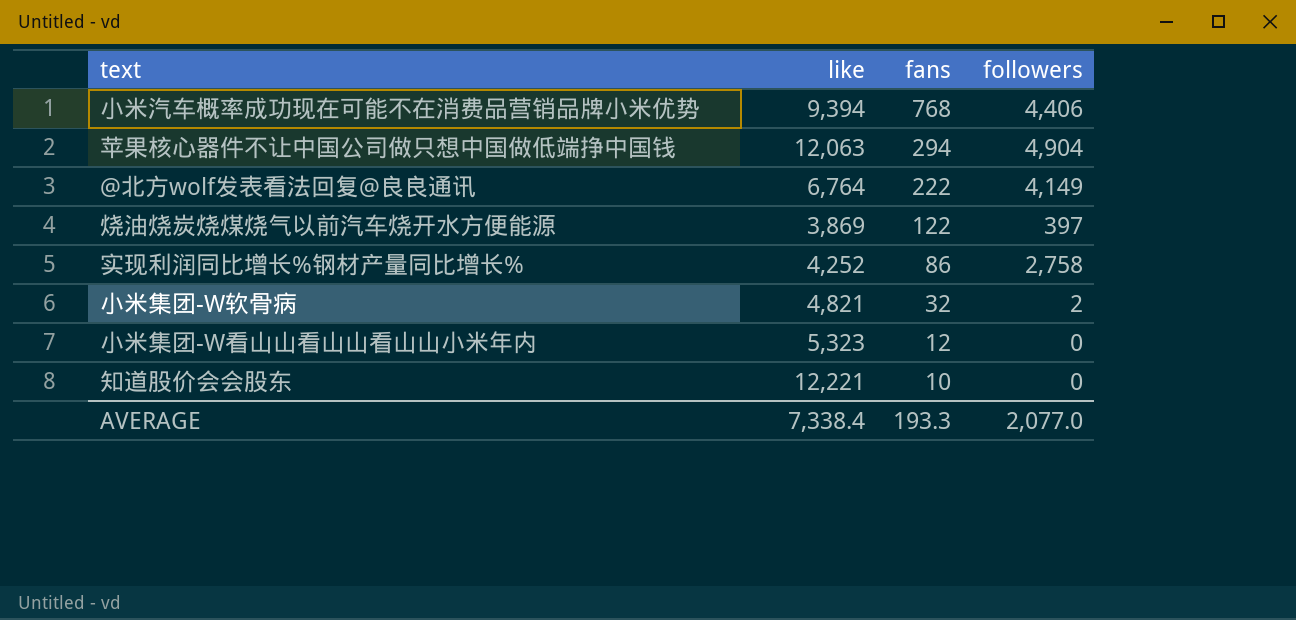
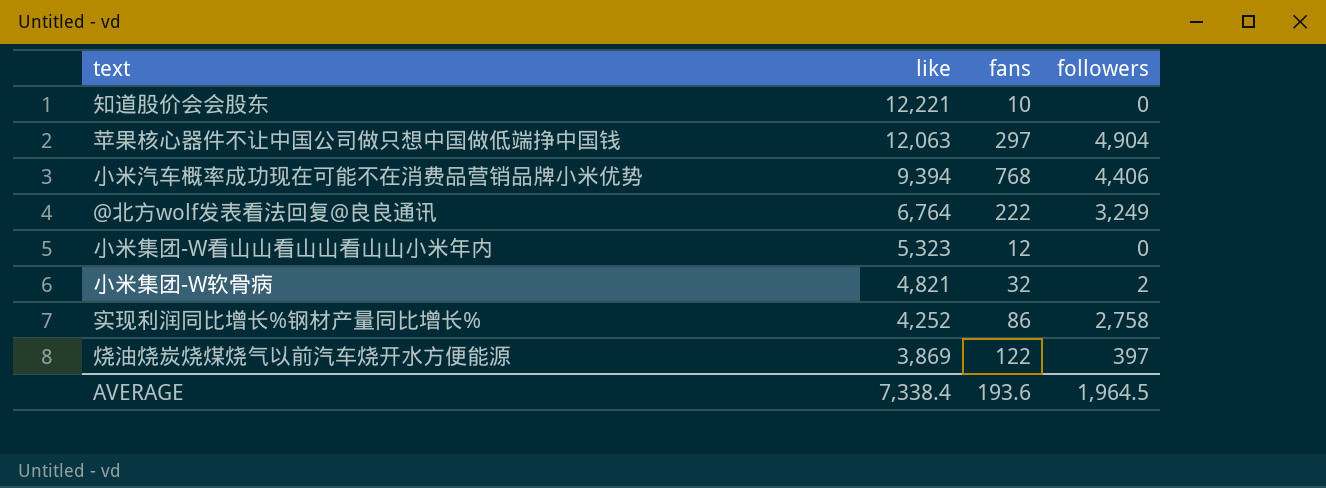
row order: fans descending -> like descending
苹果核心器件不让中国公司做只想中国做低端挣中国钱 | fans: 294 -> 297
@北方wolf发表看法回复@良良通讯 | followers: 4,149 -> 3,249
AVERAGE | fans: 193.3 -> 193.6
AVERAGE | followers: 2,077.0 -> 1,964.5

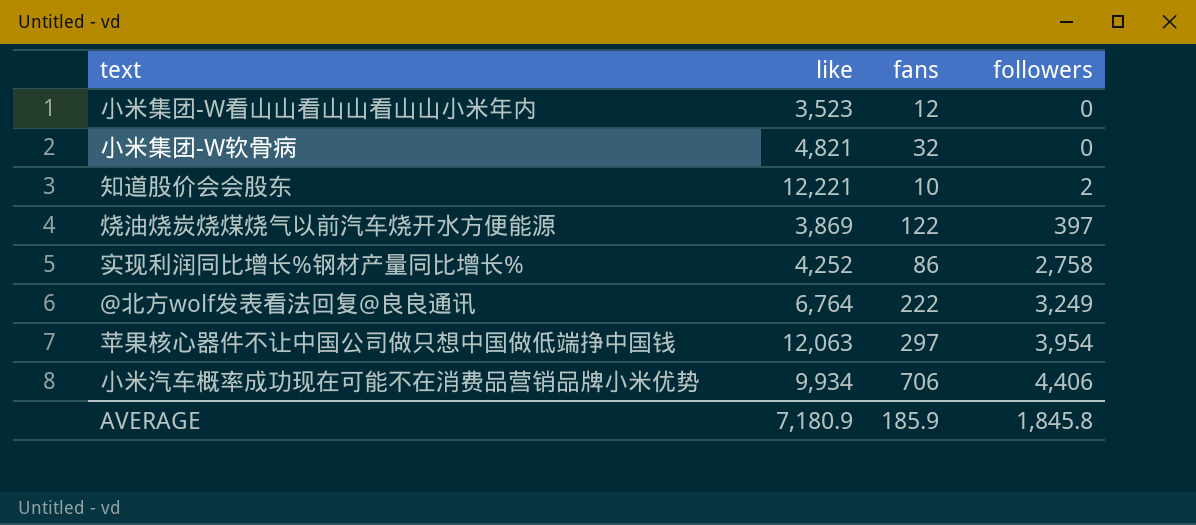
row order: like descending -> followers ascending
小米集团-W看山山看山山看山山小米年内 | like: 5,323 -> 3,523
小米集团-W软骨病 | followers: 2 -> 0
知道股价会会股东 | followers: 0 -> 2
苹果核心器件不让中国公司做只想中国做低端挣中国钱 | followers: 4,904 -> 3,954
小米汽车概率成功现在可能不在消费品营销品牌小米优势 | like: 9,394 -> 9,934
小米汽车概率成功现在可能不在消费品营销品牌小米优势 | fans: 768 -> 706
AVERAGE | like: 7,338.4 -> 7,180.9
AVERAGE | fans: 193.6 -> 185.9
AVERAGE | followers: 1,964.5 -> 1,845.8

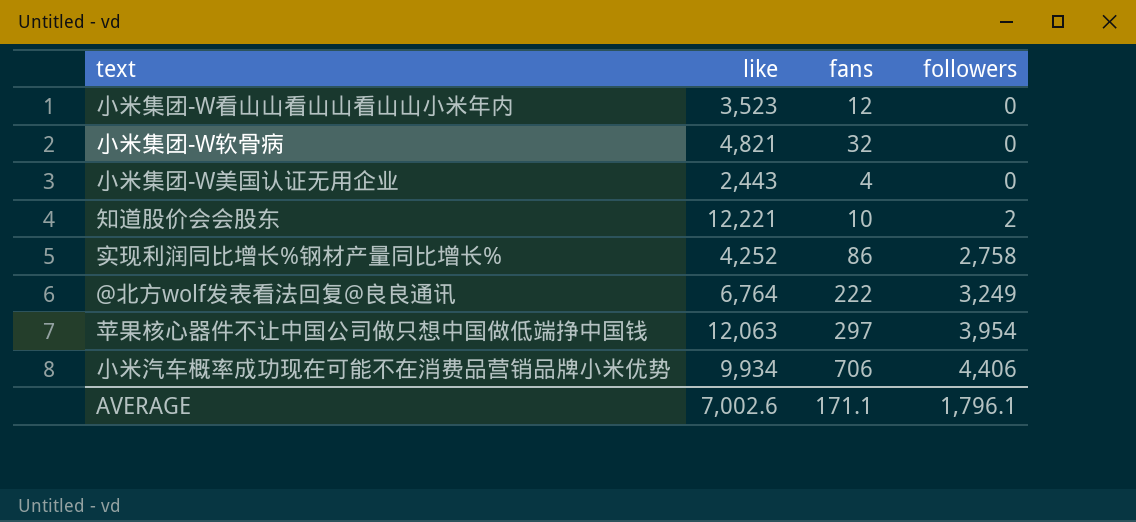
row 烧油烧炭烧煤烧气以前汽车烧开水方便能源: 3,869 | 122 | 397 -> none
row 小米集团-W美国认证无用企业: none -> 2,443 | 4 | 0
AVERAGE | like: 7,180.9 -> 7,002.6
AVERAGE | fans: 185.9 -> 171.1
AVERAGE | followers: 1,845.8 -> 1,796.1

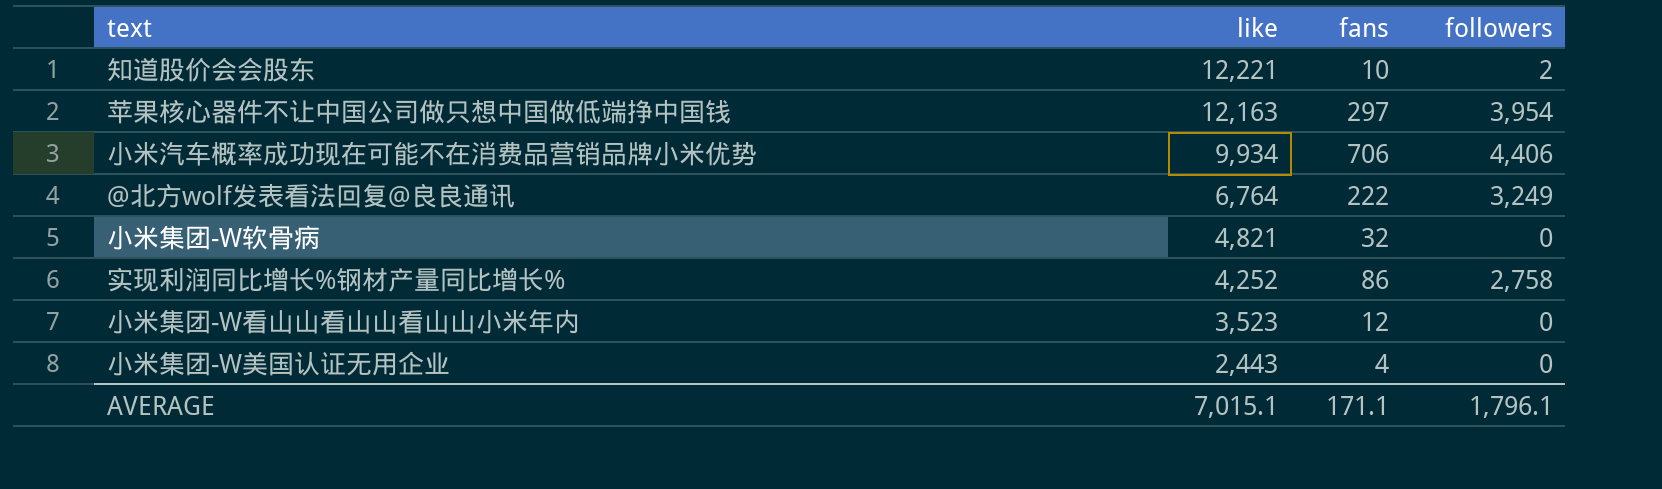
row order: followers ascending -> like descending
苹果核心器件不让中国公司做只想中国做低端挣中国钱 | like: 12,063 -> 12,163
AVERAGE | like: 7,002.6 -> 7,015.1

